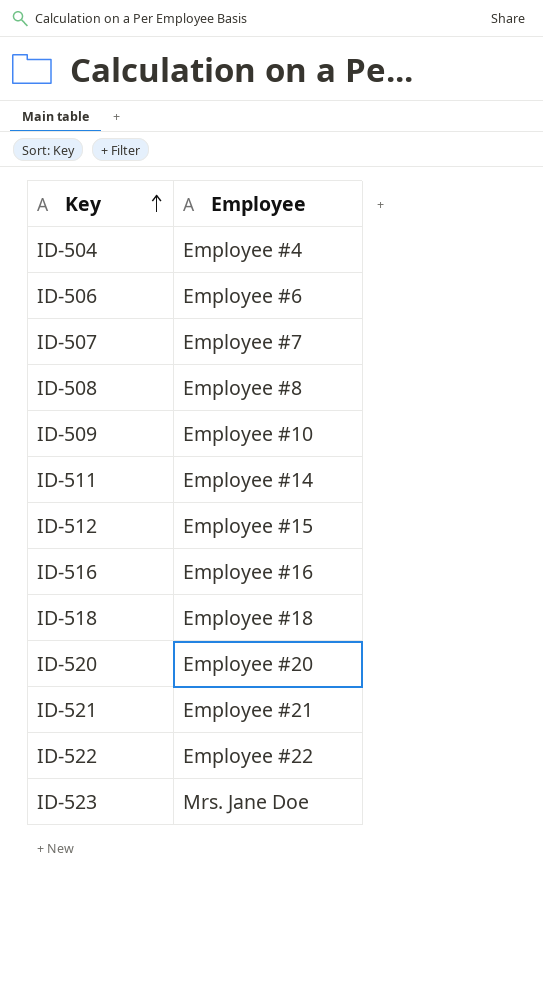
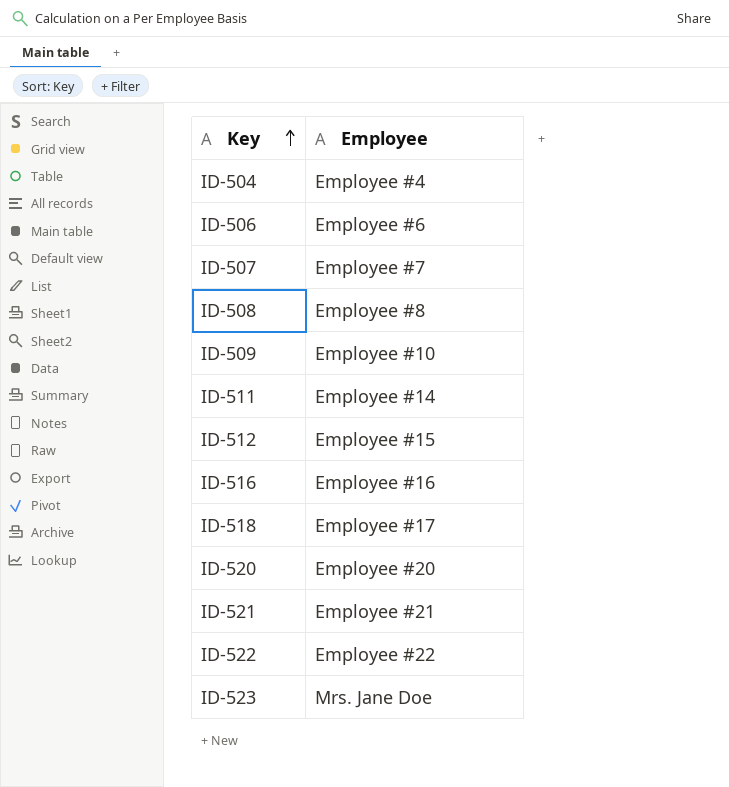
ID-518 | Employee: Employee #18 -> Employee #17

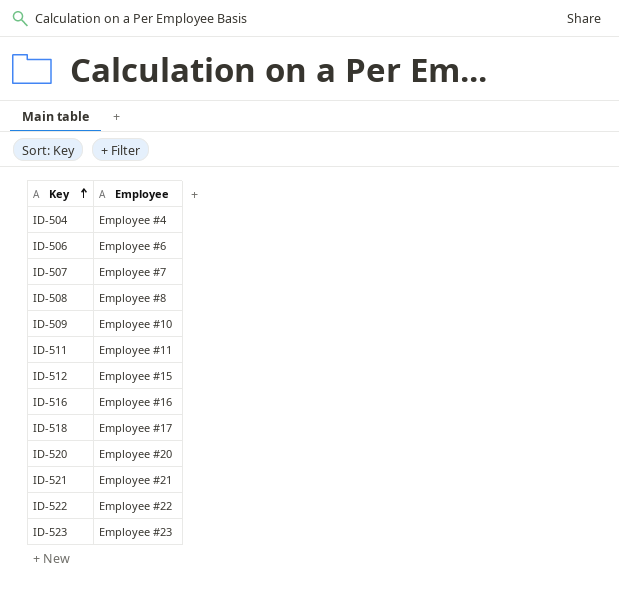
ID-511 | Employee: Employee #14 -> Employee #11
ID-523 | Employee: Mrs. Jane Doe -> Employee #23

